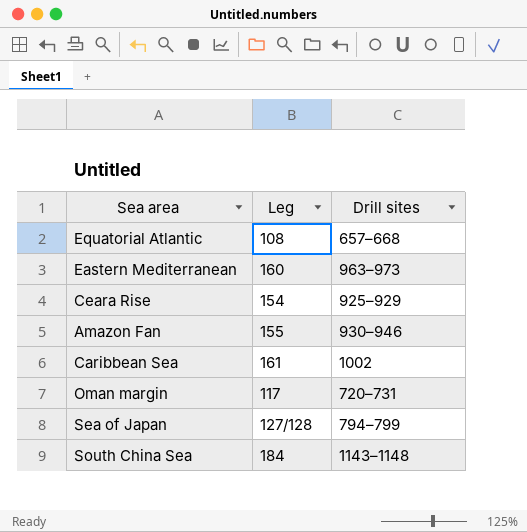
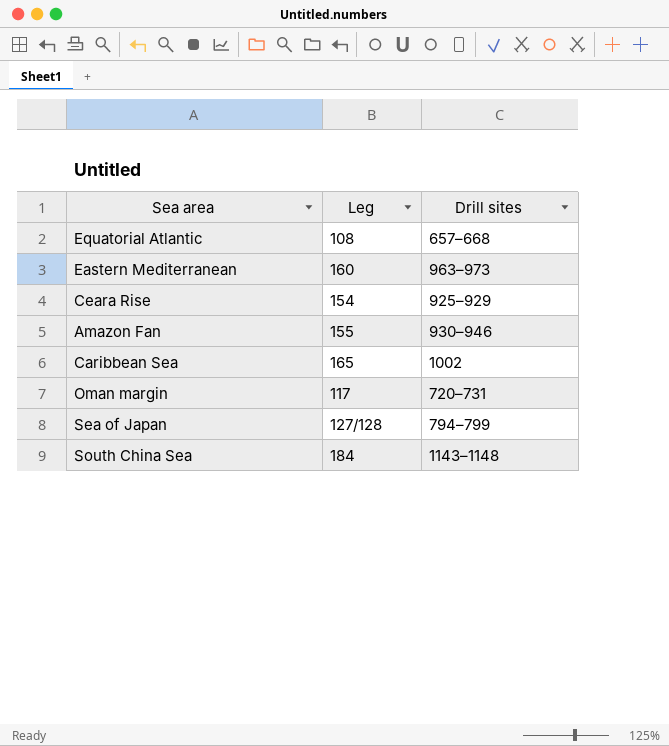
Caribbean Sea | Leg: 161 -> 165

